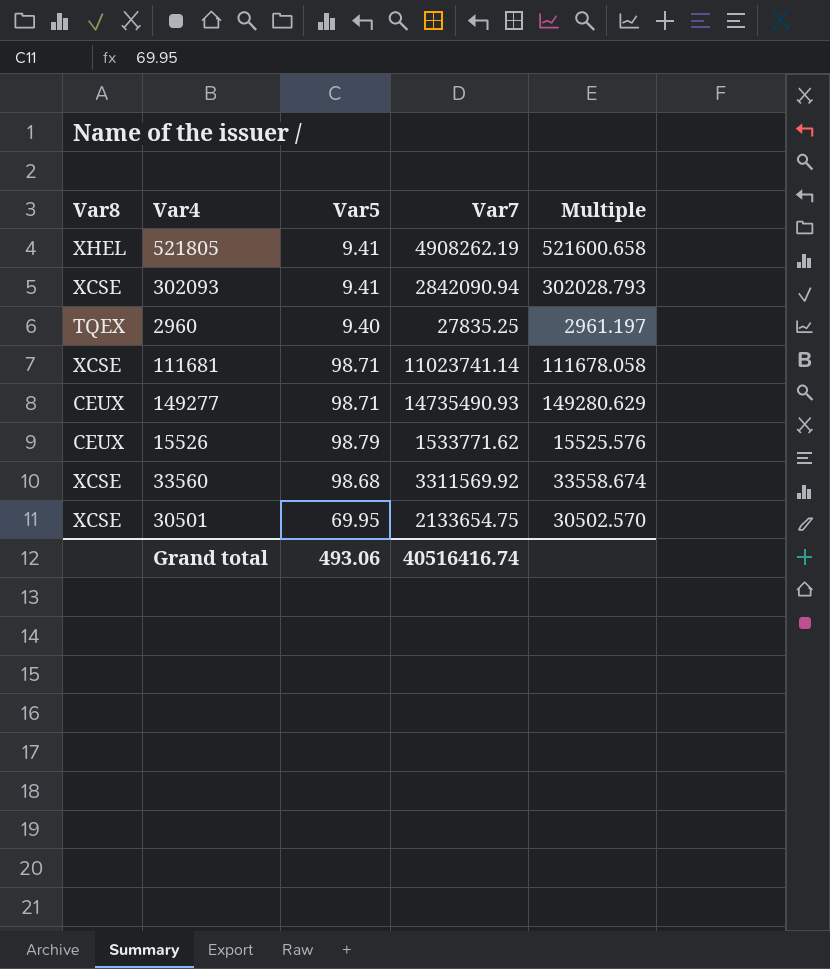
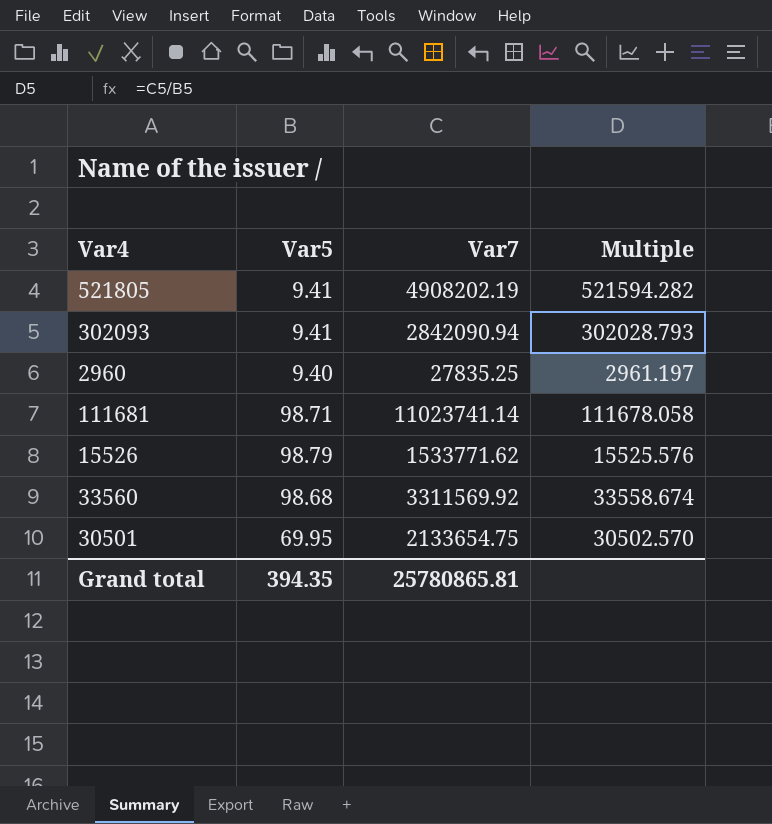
column Var8 | position: 1 -> none
row 149277: CEUX | 98.71 | 14735490.93 | 149280.629 -> none
521805 | Var7: 4908262.19 -> 4908202.19
521805 | Multiple: 521600.658 -> 521594.282
Grand total | Var5: 493.06 -> 394.35
Grand total | Var7: 40516416.74 -> 25780865.81

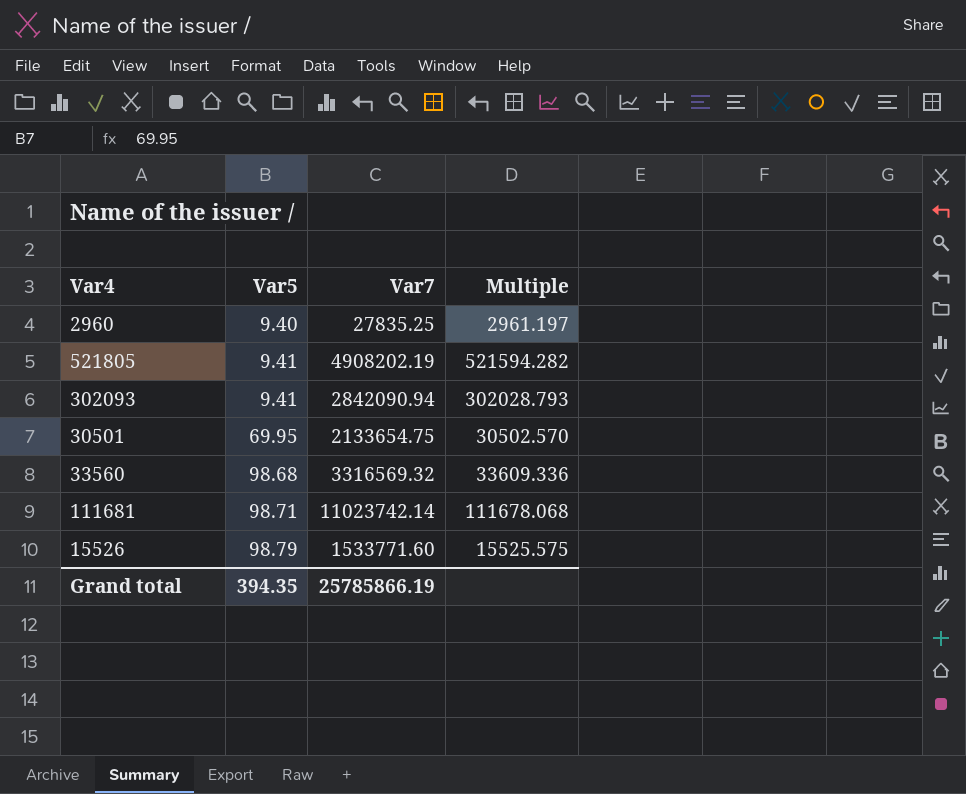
row order: none -> Var5 ascending
33560 | Var7: 3311569.92 -> 3316569.32
33560 | Multiple: 33558.674 -> 33609.336
111681 | Var7: 11023741.14 -> 11023742.14
111681 | Multiple: 111678.058 -> 111678.068
15526 | Var7: 1533771.62 -> 1533771.60
15526 | Multiple: 15525.576 -> 15525.575
Grand total | Var7: 25780865.81 -> 25785866.19

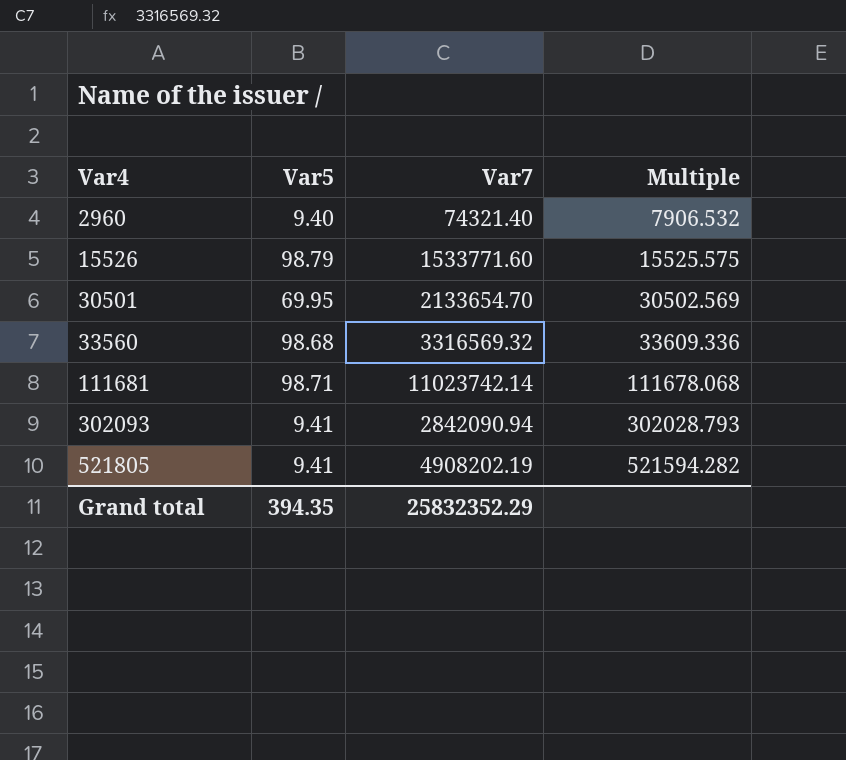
row order: Var5 ascending -> Var4 ascending
2960 | Var7: 27835.25 -> 74321.40
2960 | Multiple: 2961.197 -> 7906.532
30501 | Var7: 2133654.75 -> 2133654.70
30501 | Multiple: 30502.570 -> 30502.569
Grand total | Var7: 25785866.19 -> 25832352.29

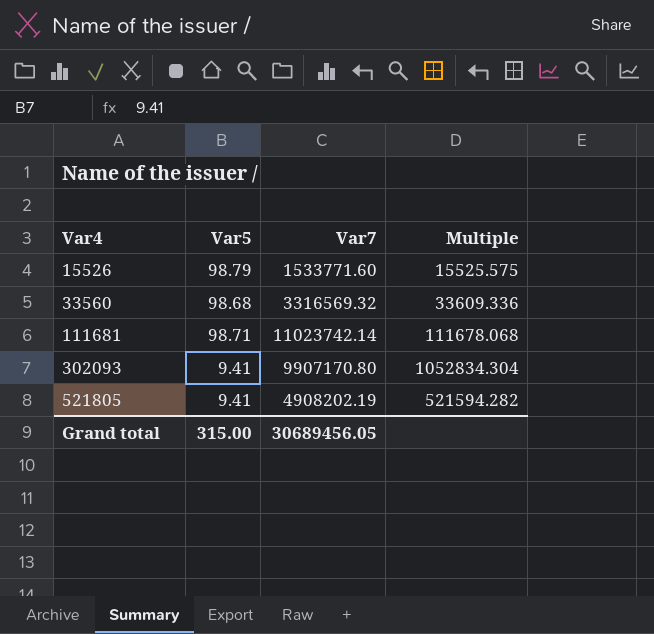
row 2960: 9.40 | 74321.40 | 7906.532 -> none
row 30501: 69.95 | 2133654.70 | 30502.569 -> none
302093 | Var7: 2842090.94 -> 9907170.80
302093 | Multiple: 302028.793 -> 1052834.304
Grand total | Var5: 394.35 -> 315.00
Grand total | Var7: 25832352.29 -> 30689456.05

